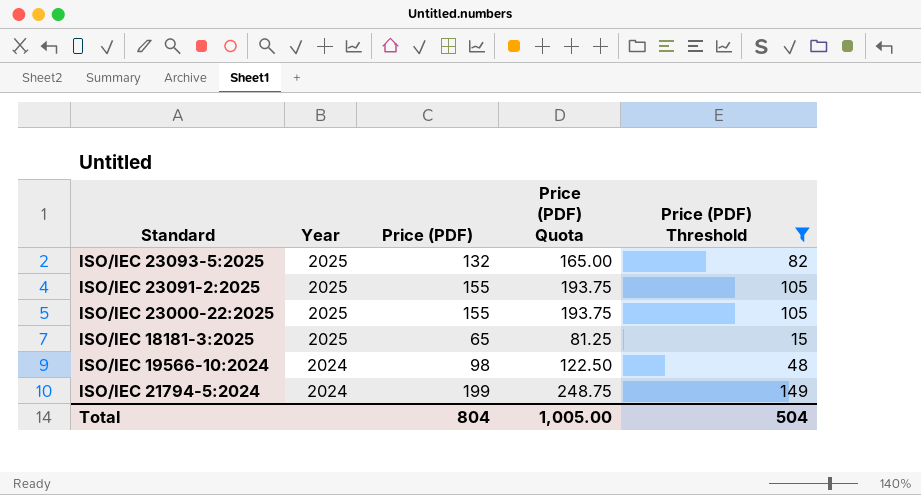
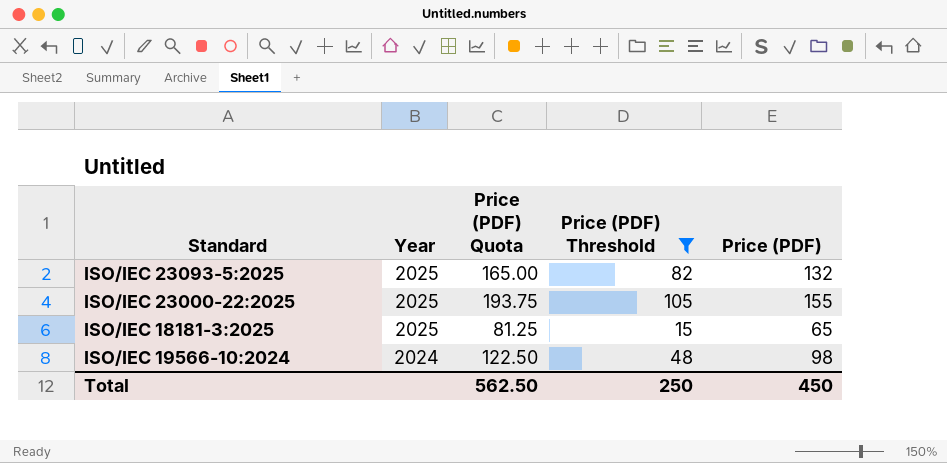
column Price (PDF) | position: 3 -> 5
row ISO/IEC 23091-2:2025: 2025 | 155 | 193.75 | 105 -> none
row ISO/IEC 21794-5:2024: 2024 | 199 | 248.75 | 149 -> none
Total | Price (PDF) Quota: 1,005.00 -> 562.50
Total | Price (PDF) Threshold: 504 -> 250
Total | Price (PDF): 804 -> 450

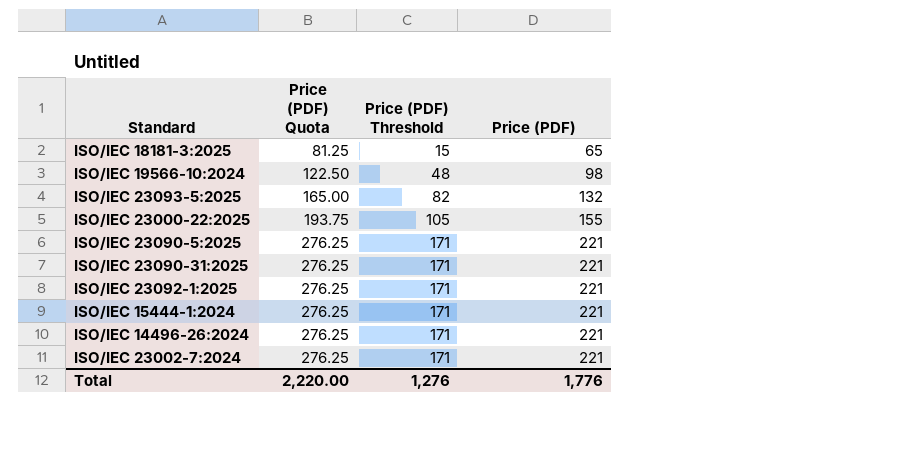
filter: Price (PDF) Threshold != 171 -> none
row order: Year descending -> Price (PDF) Quota ascending
column Year | position: 2 -> none
Total | Price (PDF) Quota: 562.50 -> 2,220.00
Total | Price (PDF) Threshold: 250 -> 1,276
Total | Price (PDF): 450 -> 1,776

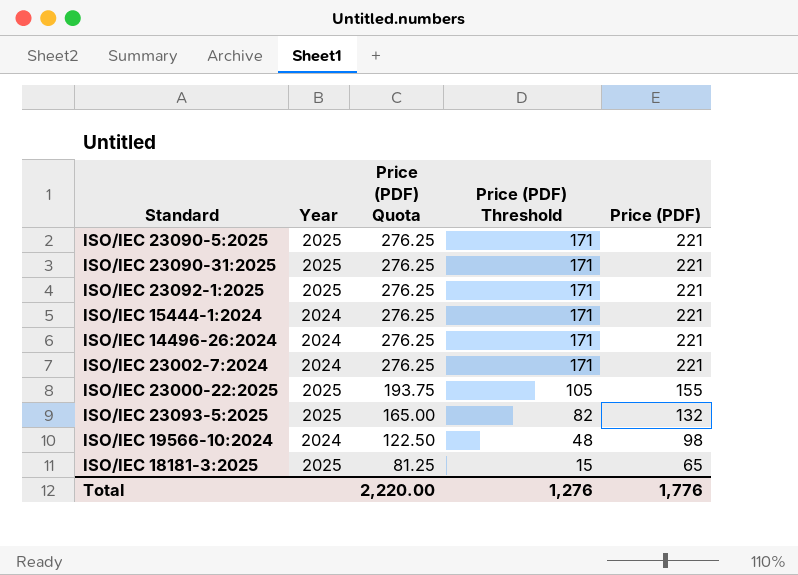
row order: Price (PDF) Quota ascending -> Price (PDF) Quota descending
column Year | position: none -> 2

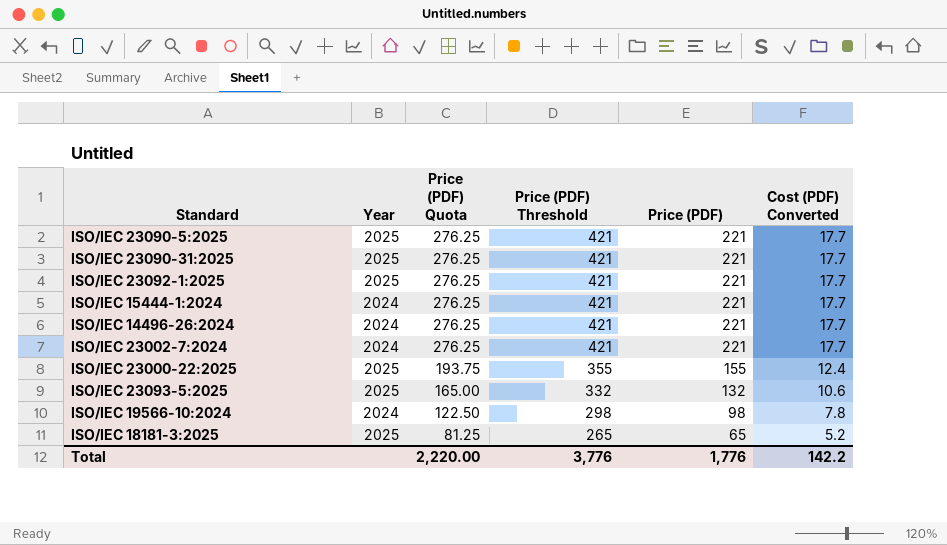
column Price (PDF) Threshold | formula: [Price (PDF)] - 50 -> [Price (PDF)] + 200
column Cost (PDF) Converted | formula: none -> [Price (PDF)] * 0.08
Total | Price (PDF) Threshold: 1,276 -> 3,776

